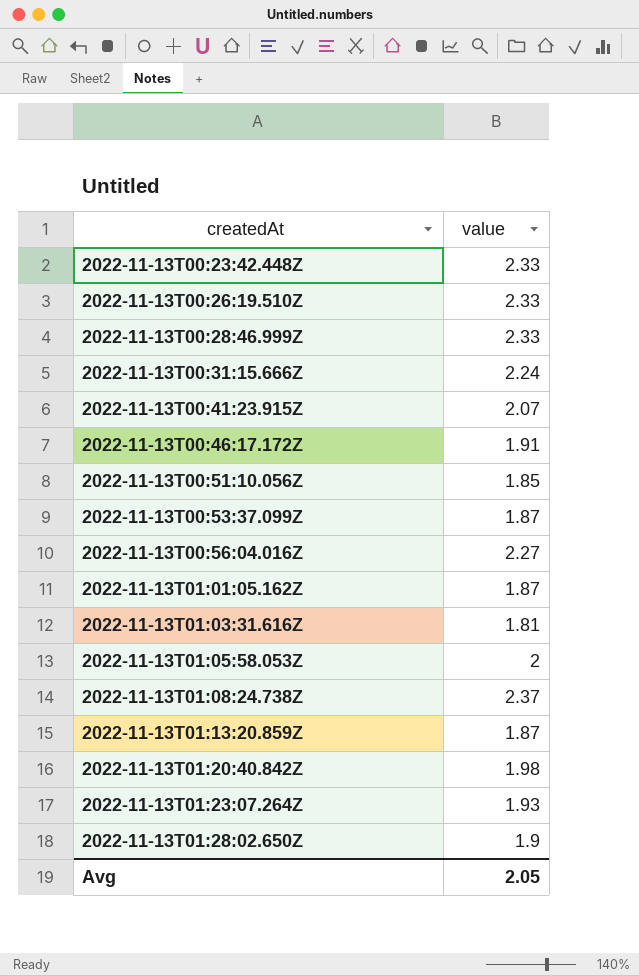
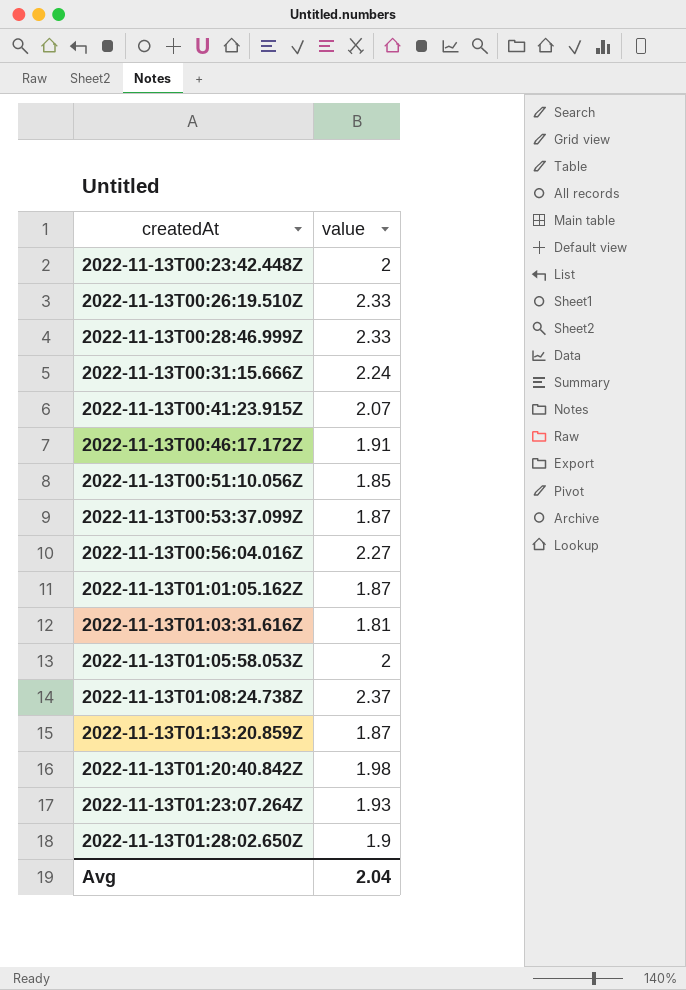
2022-11-13T00:23:42.448Z | value: 2.33 -> 2
Avg | value: 2.05 -> 2.04

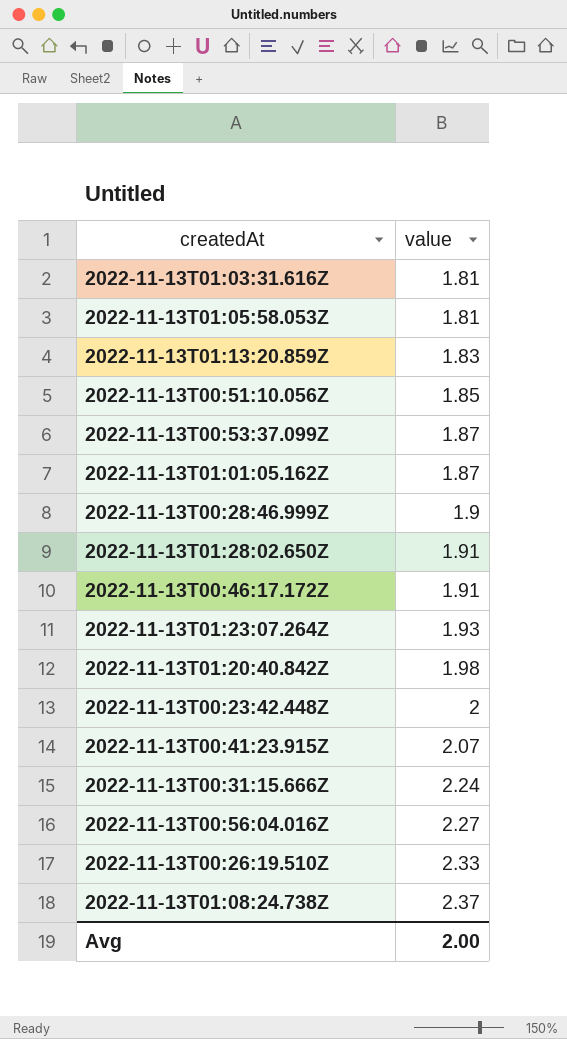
row order: createdAt ascending -> value ascending
2022-11-13T01:05:58.053Z | value: 2 -> 1.81
2022-11-13T01:13:20.859Z | value: 1.87 -> 1.83
2022-11-13T00:28:46.999Z | value: 2.33 -> 1.9
2022-11-13T01:28:02.650Z | value: 1.9 -> 1.91
Avg | value: 2.04 -> 2.00

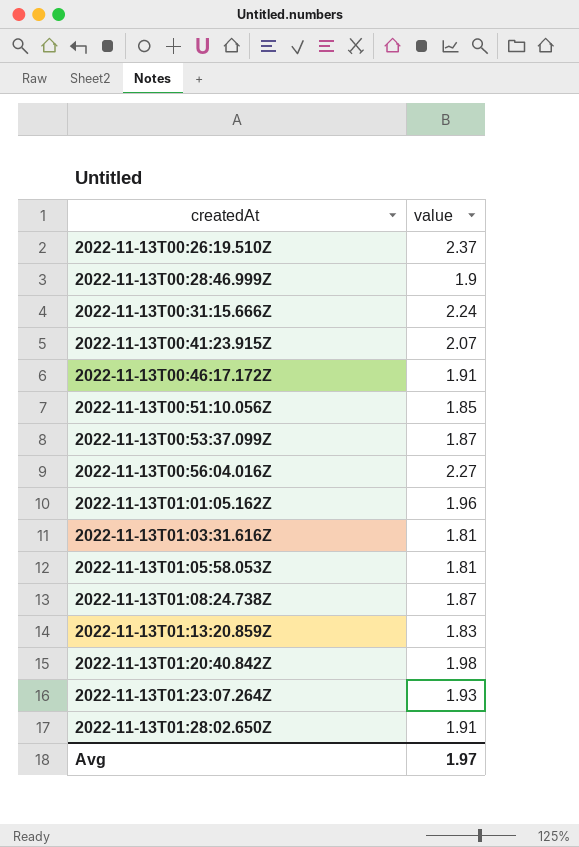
row order: value ascending -> createdAt ascending
row 2022-11-13T00:23:42.448Z: 2 -> none
2022-11-13T00:26:19.510Z | value: 2.33 -> 2.37
2022-11-13T01:01:05.162Z | value: 1.87 -> 1.96
2022-11-13T01:08:24.738Z | value: 2.37 -> 1.87
Avg | value: 2.00 -> 1.97

